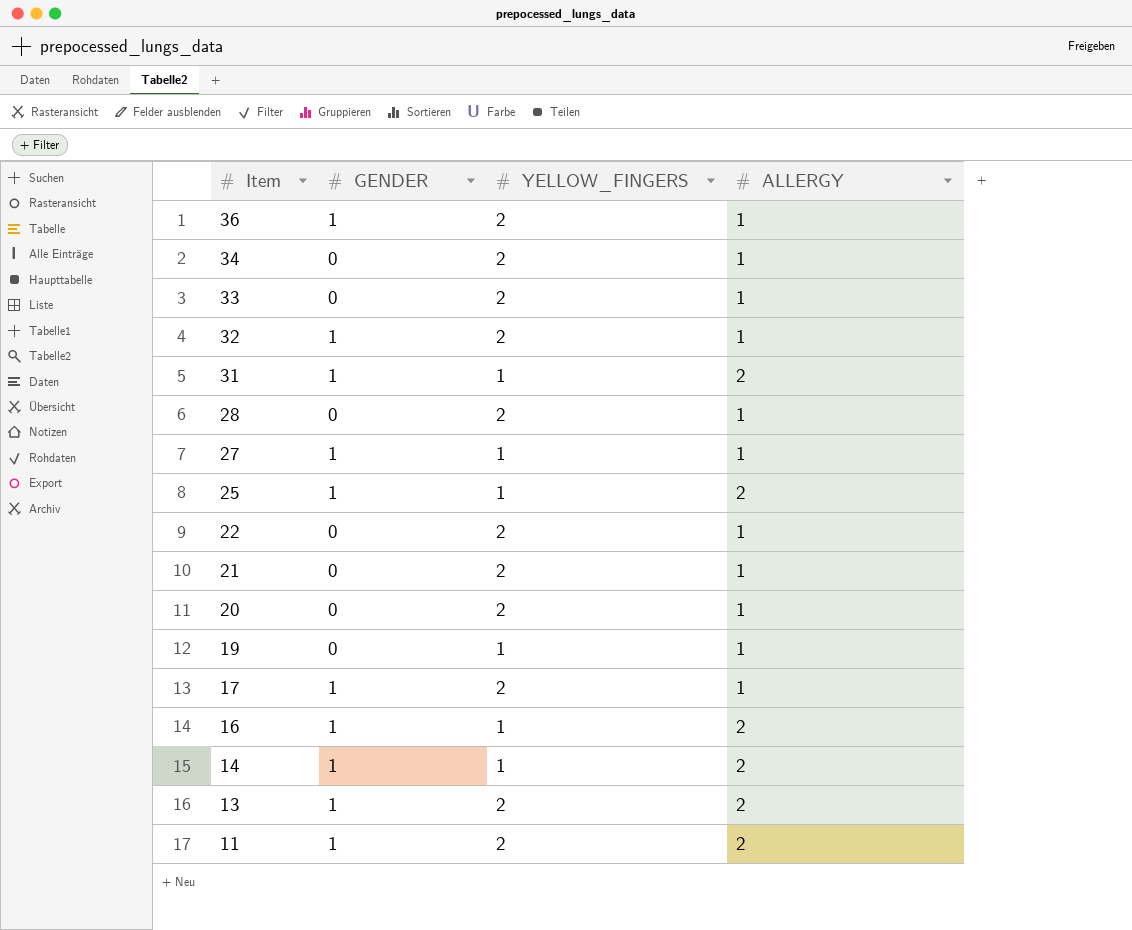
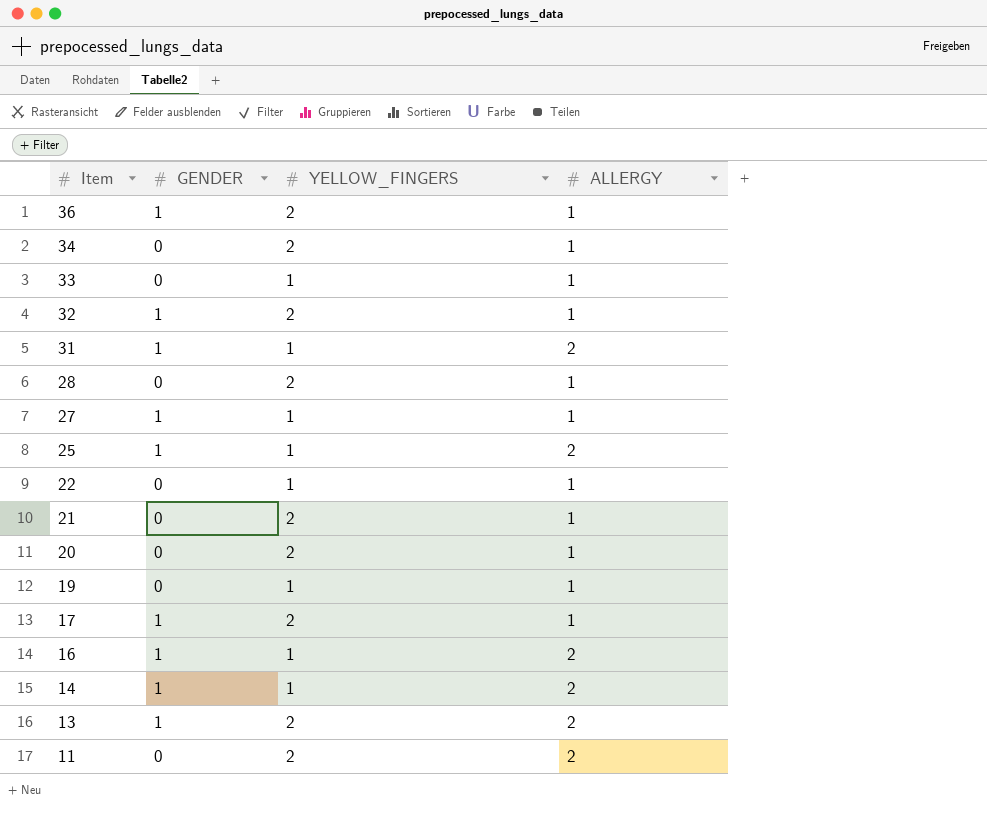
33 | YELLOW_FINGERS: 2 -> 1
22 | YELLOW_FINGERS: 2 -> 1
11 | GENDER: 1 -> 0

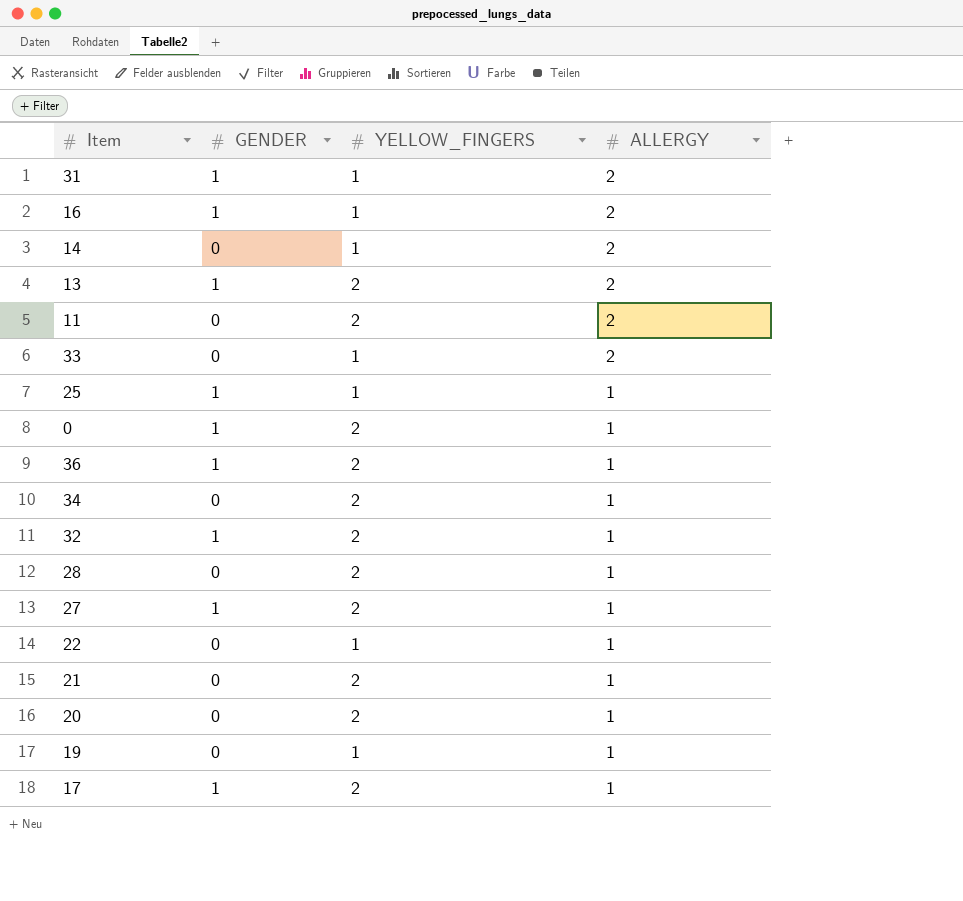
row order: Item descending -> ALLERGY descending
14 | GENDER: 1 -> 0
33 | ALLERGY: 1 -> 2
25 | ALLERGY: 2 -> 1
row 0: none -> 1 | 2 | 1
27 | YELLOW_FINGERS: 1 -> 2

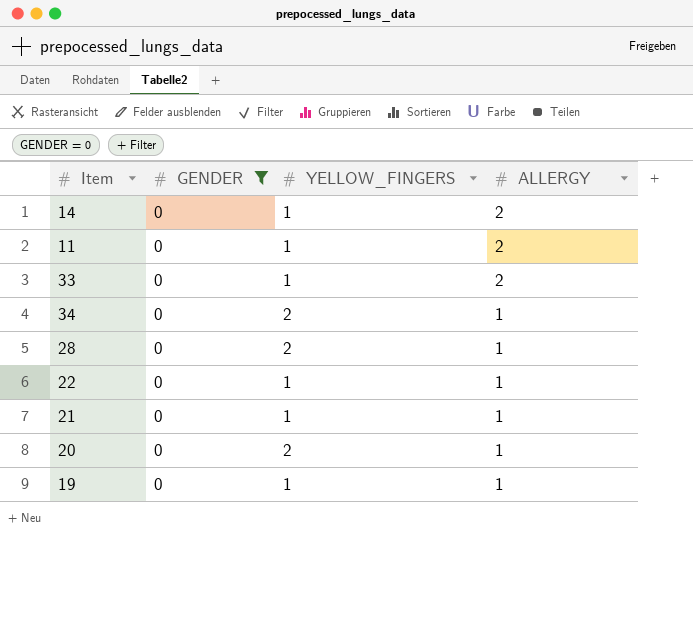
filter: none -> GENDER = 0
11 | YELLOW_FINGERS: 2 -> 1
21 | YELLOW_FINGERS: 2 -> 1

